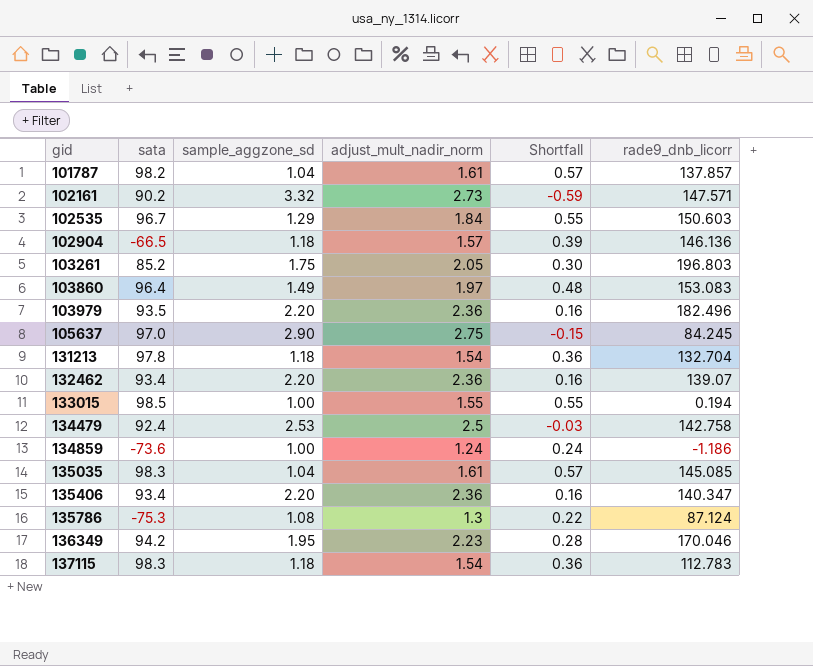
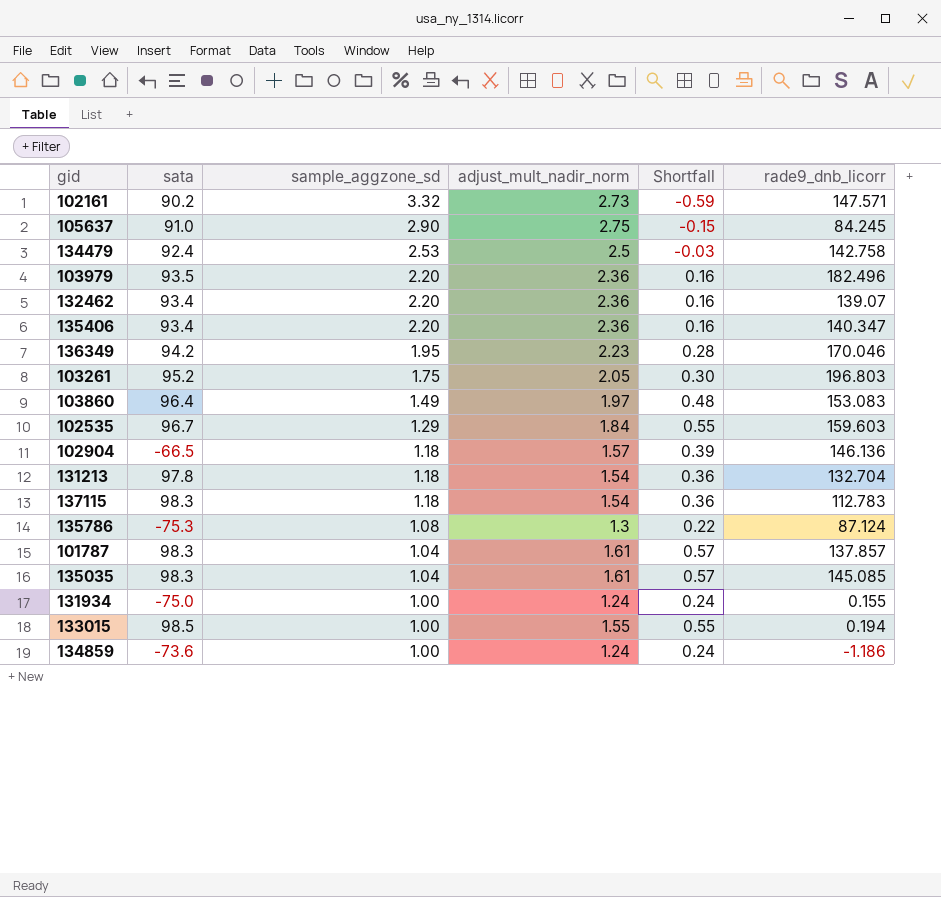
row order: gid ascending -> sample_aggzone_sd descending
105637 | sata: 97.0 -> 91.0
103261 | sata: 85.2 -> 95.2
102535 | rade9_dnb_licorr: 150.603 -> 159.603
101787 | sata: 98.2 -> 98.3
row 131934: none -> -75.0 | 1.00 | 1.24 | 0.24 | 0.155

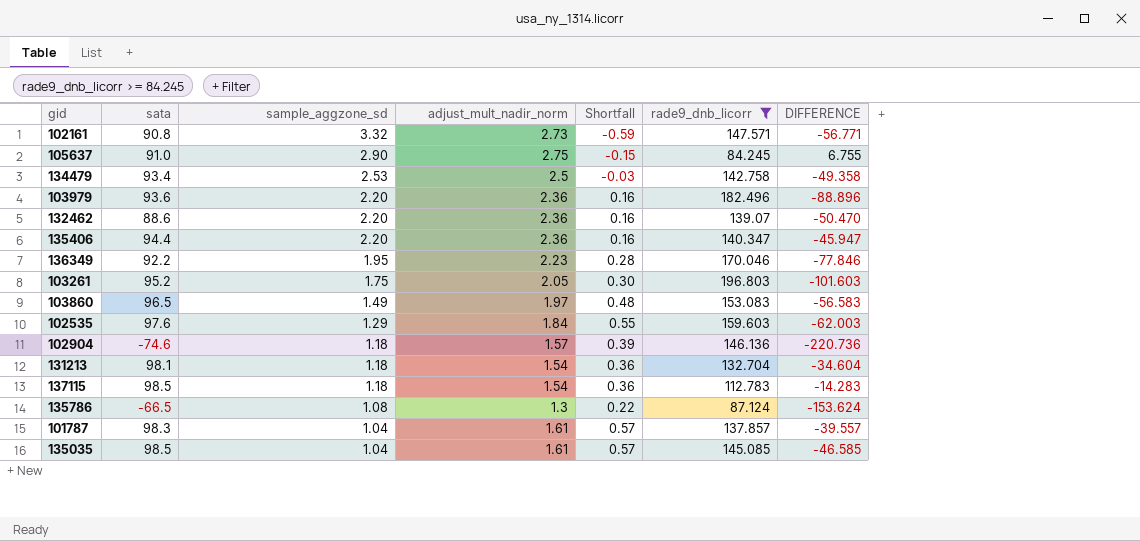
filter: none -> rade9_dnb_licorr >= 84.245
column DIFFERENCE | formula: none -> [sata] - [rade9_dnb_licorr]
102161 | sata: 90.2 -> 90.8
134479 | sata: 92.4 -> 93.4
103979 | sata: 93.5 -> 93.6
132462 | sata: 93.4 -> 88.6
135406 | sata: 93.4 -> 94.4
136349 | sata: 94.2 -> 92.2
103860 | sata: 96.4 -> 96.5
102535 | sata: 96.7 -> 97.6
102904 | sata: -66.5 -> -74.6
131213 | sata: 97.8 -> 98.1
137115 | sata: 98.3 -> 98.5
135786 | sata: -75.3 -> -66.5
135035 | sata: 98.3 -> 98.5

